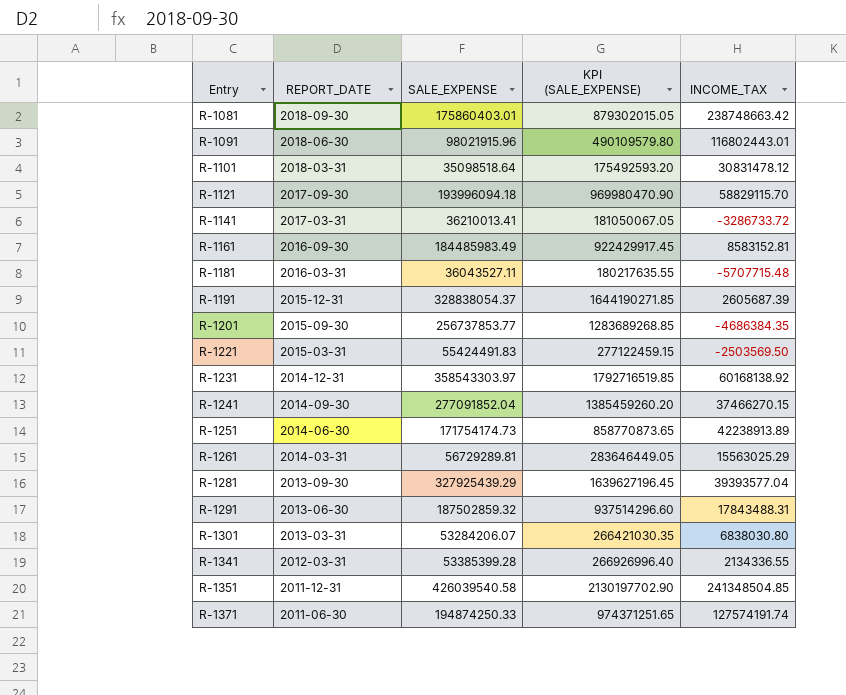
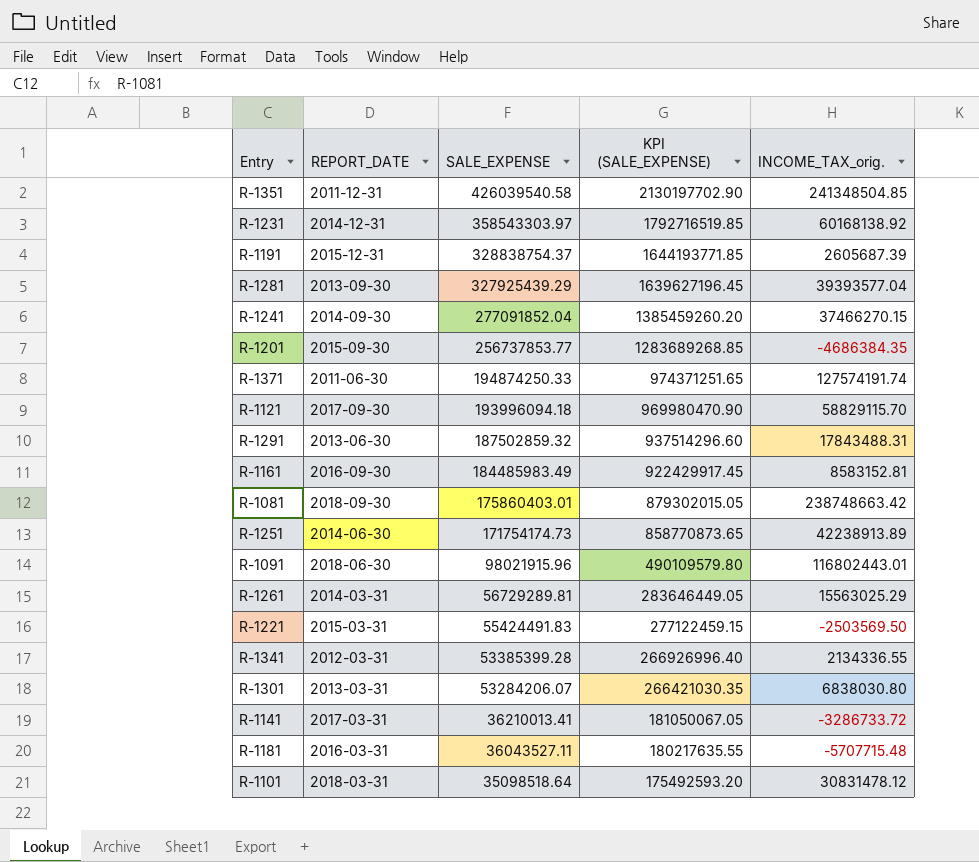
row order: Entry ascending -> SALE_EXPENSE descending
column name: INCOME_TAX -> INCOME_TAX_orig.
R-1191 | SALE_EXPENSE: 328838054.37 -> 328838754.37
R-1191 | KPI (SALE_EXPENSE): 1644190271.85 -> 1644193771.85

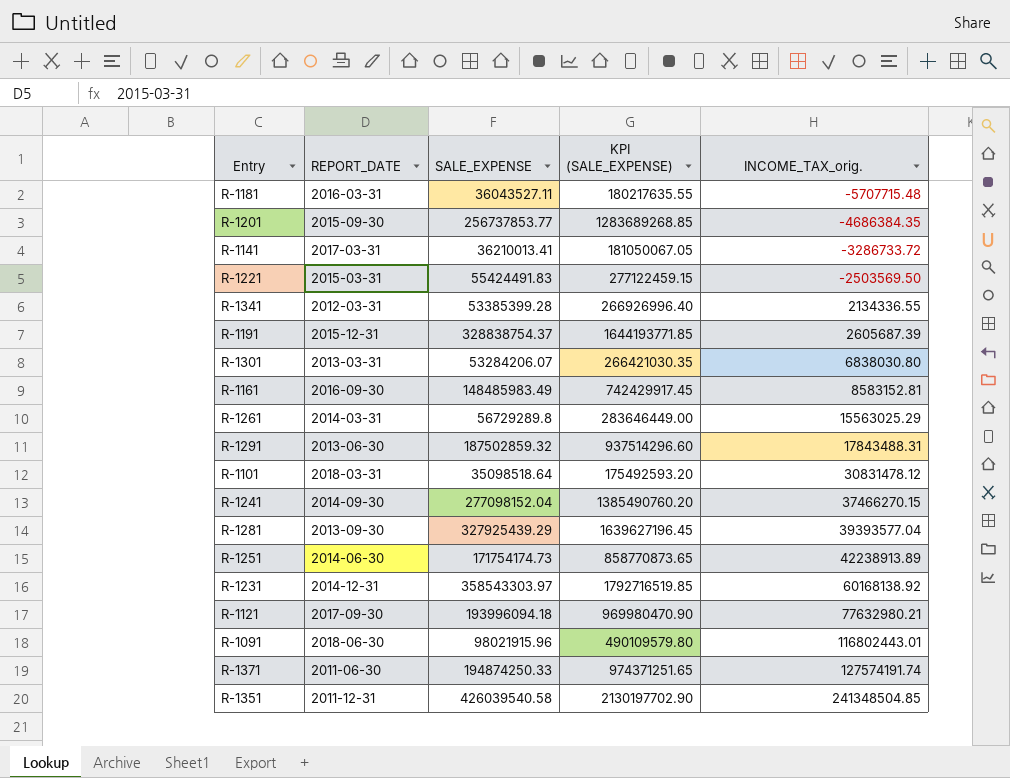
row order: SALE_EXPENSE descending -> INCOME_TAX_orig. ascending
row R-1081: 2018-09-30 | 175860403.01 | 879302015.05 | 238748663.42 -> none
R-1161 | SALE_EXPENSE: 184485983.49 -> 148485983.49
R-1161 | KPI (SALE_EXPENSE): 922429917.45 -> 742429917.45
R-1261 | SALE_EXPENSE: 56729289.81 -> 56729289.8
R-1261 | KPI (SALE_EXPENSE): 283646449.05 -> 283646449.00
R-1241 | SALE_EXPENSE: 277091852.04 -> 277098152.04
R-1241 | KPI (SALE_EXPENSE): 1385459260.20 -> 1385490760.20
R-1121 | INCOME_TAX_orig.: 58829115.70 -> 77632980.21

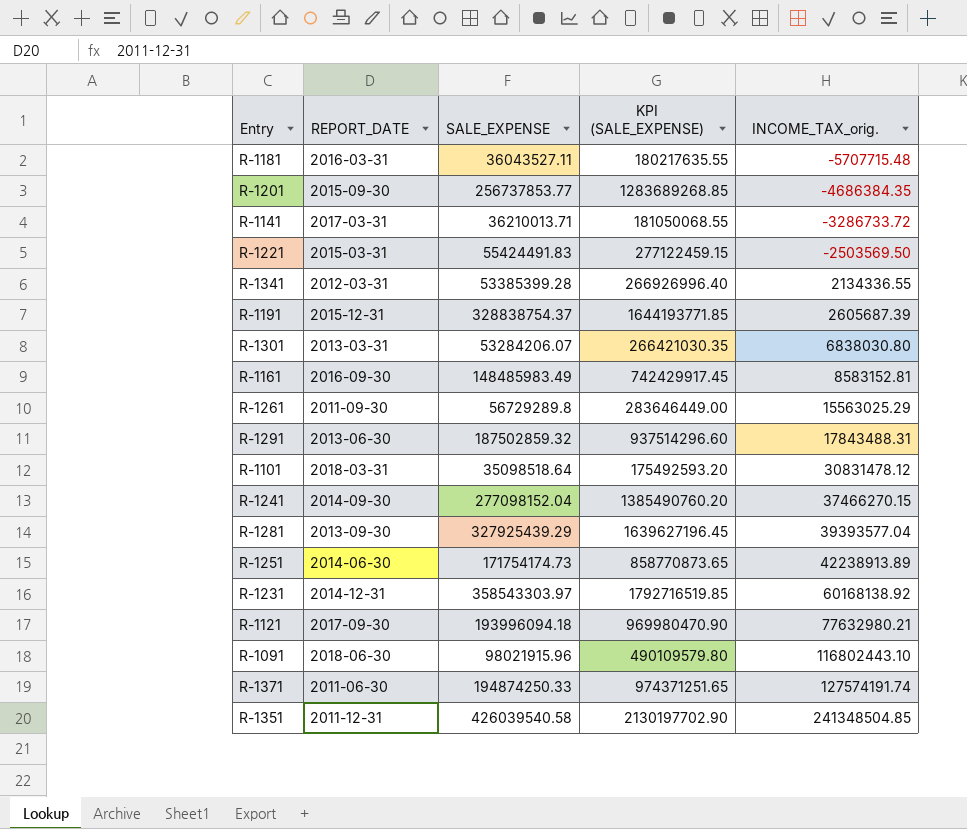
R-1141 | SALE_EXPENSE: 36210013.41 -> 36210013.71
R-1141 | KPI (SALE_EXPENSE): 181050067.05 -> 181050068.55
R-1261 | REPORT_DATE: 2014-03-31 -> 2011-09-30
R-1091 | INCOME_TAX_orig.: 116802443.01 -> 116802443.10

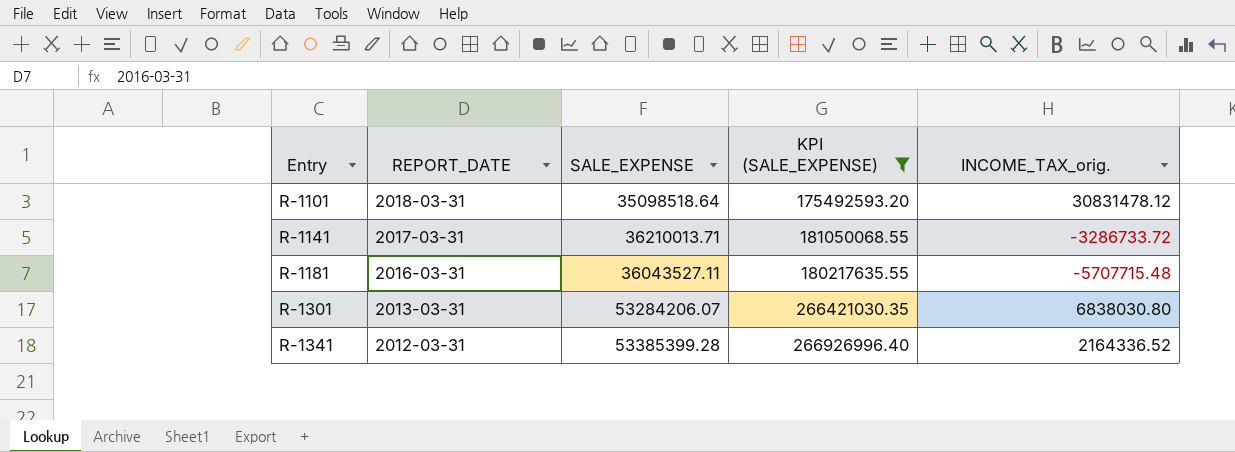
filter: none -> KPI (SALE_EXPENSE) <= 266926996.40
row order: INCOME_TAX_orig. ascending -> Entry ascending
R-1341 | INCOME_TAX_orig.: 2134336.55 -> 2164336.52

